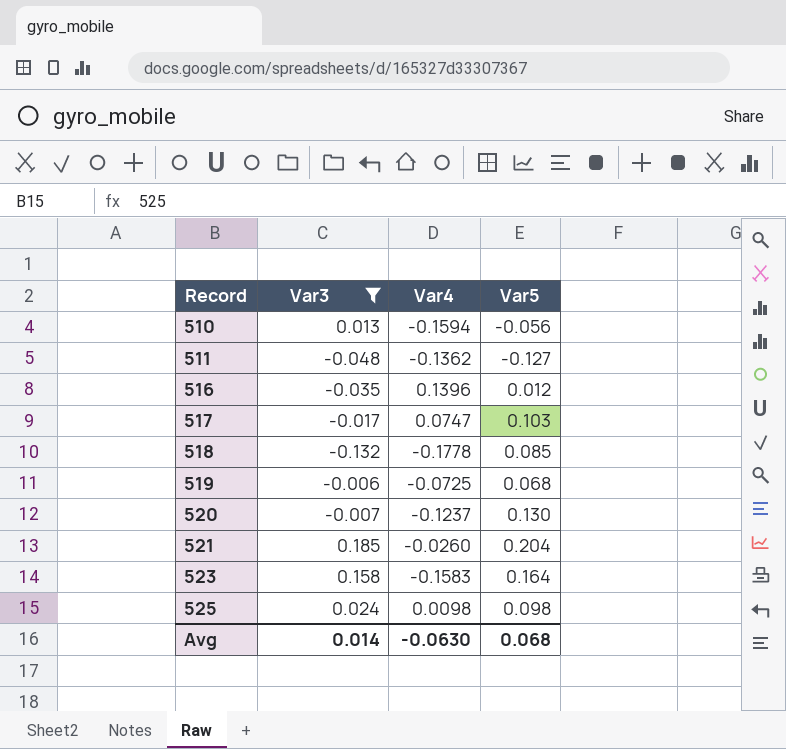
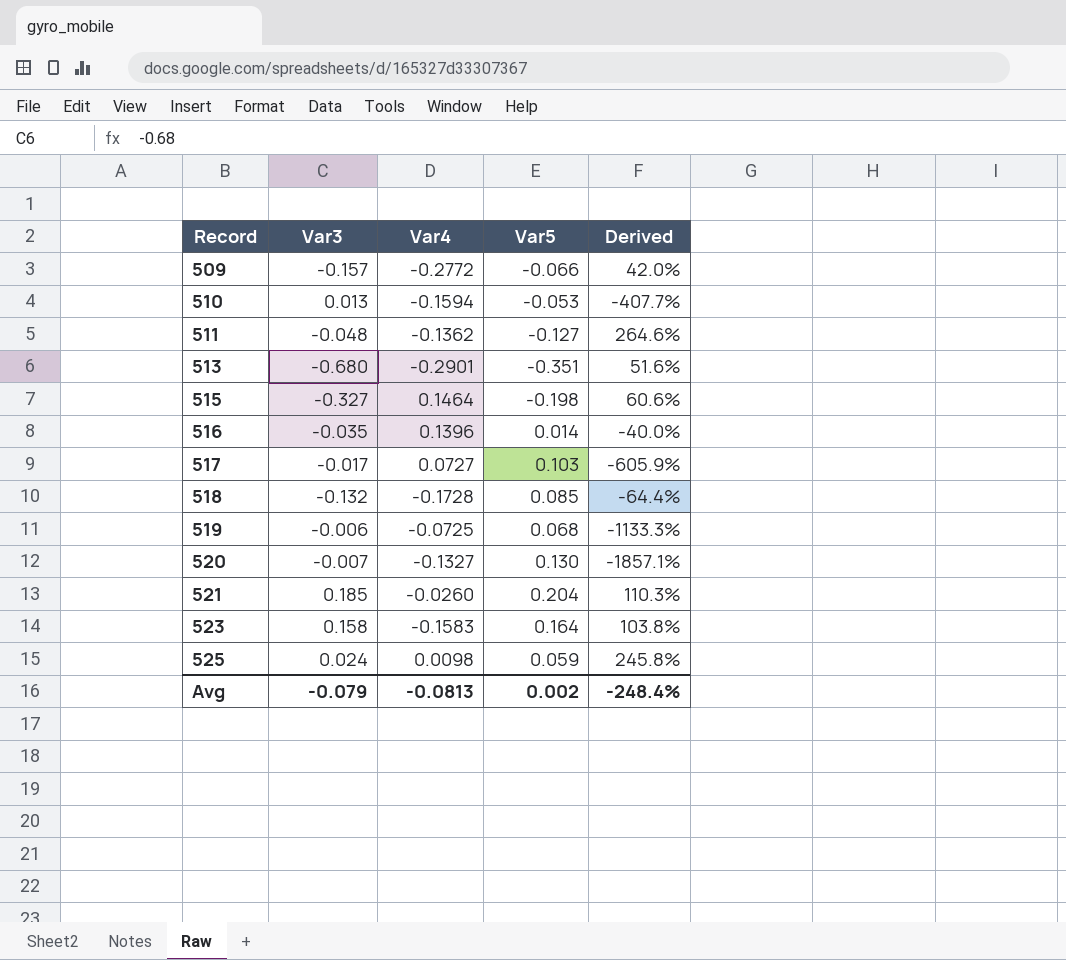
filter: Var3 >= -0.132 -> none
column Derived | formula: none -> [Var5] / [Var3]
510 | Var5: -0.056 -> -0.053
516 | Var5: 0.012 -> 0.014
517 | Var4: 0.0747 -> 0.0727
518 | Var4: -0.1778 -> -0.1728
520 | Var4: -0.1237 -> -0.1327
525 | Var5: 0.098 -> 0.059
Avg | Var3: 0.014 -> -0.079
Avg | Var4: -0.0630 -> -0.0813
Avg | Var5: 0.068 -> 0.002

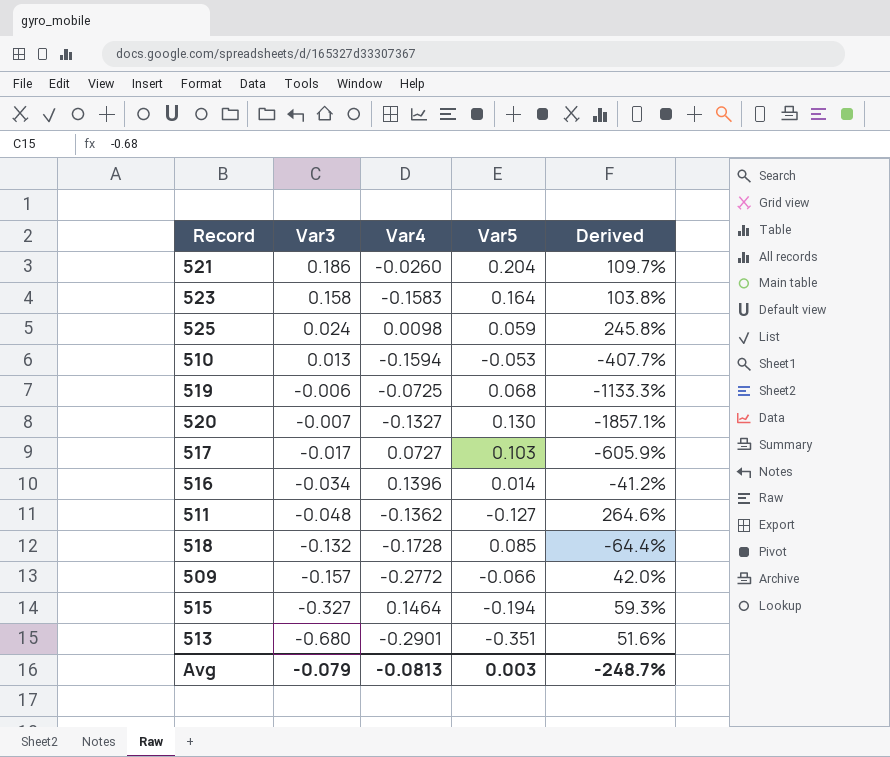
row order: Record ascending -> Var3 descending
521 | Var3: 0.185 -> 0.186
521 | Derived: 110.3% -> 109.7%
516 | Var3: -0.035 -> -0.034
516 | Derived: -40.0% -> -41.2%
515 | Var5: -0.198 -> -0.194
515 | Derived: 60.6% -> 59.3%
Avg | Var5: 0.002 -> 0.003
Avg | Derived: -248.4% -> -248.7%

